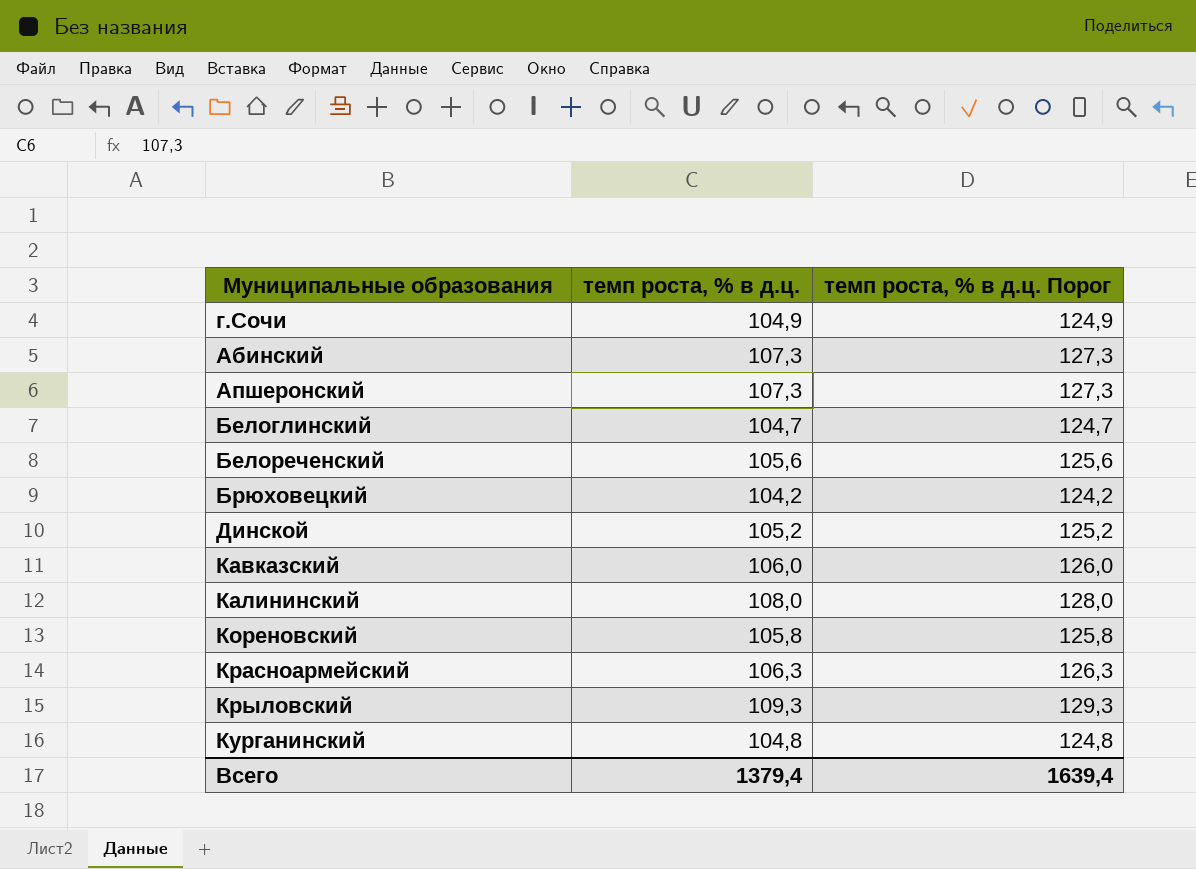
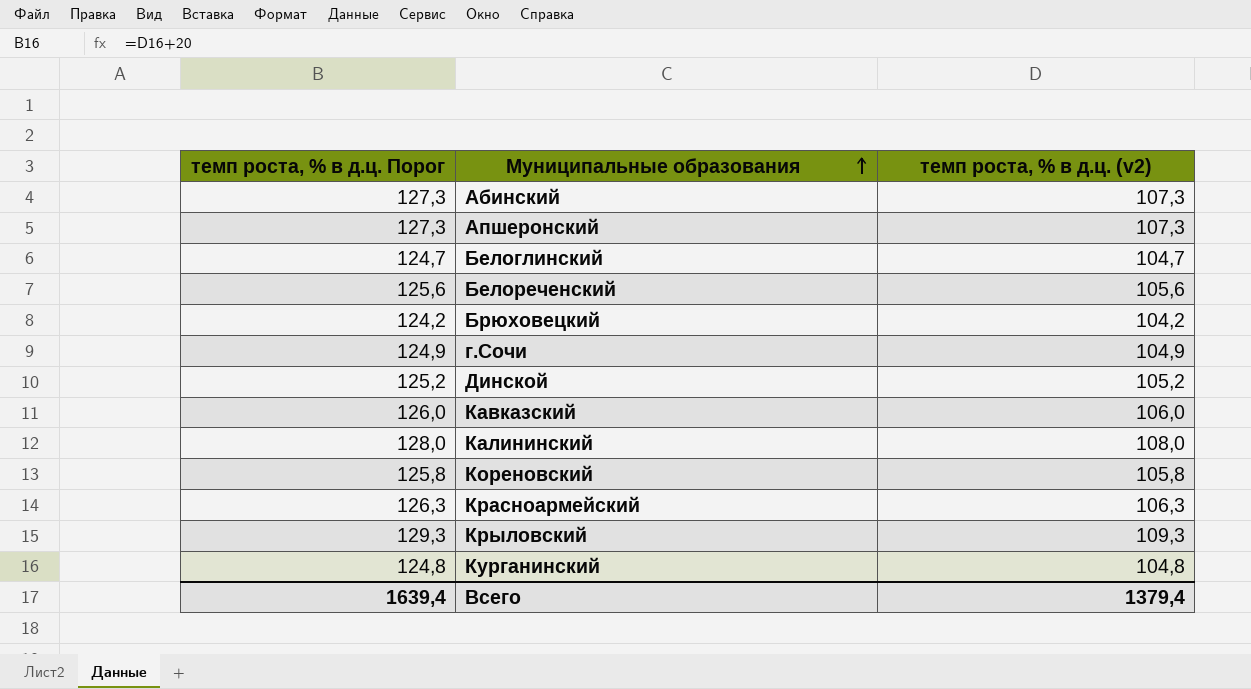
row order: none -> Муниципальные образования ascending
column темп роста, % в д.ц. Порог | position: 3 -> 1
column name: темп роста, % в д.ц. -> темп роста, % в д.ц. (v2)

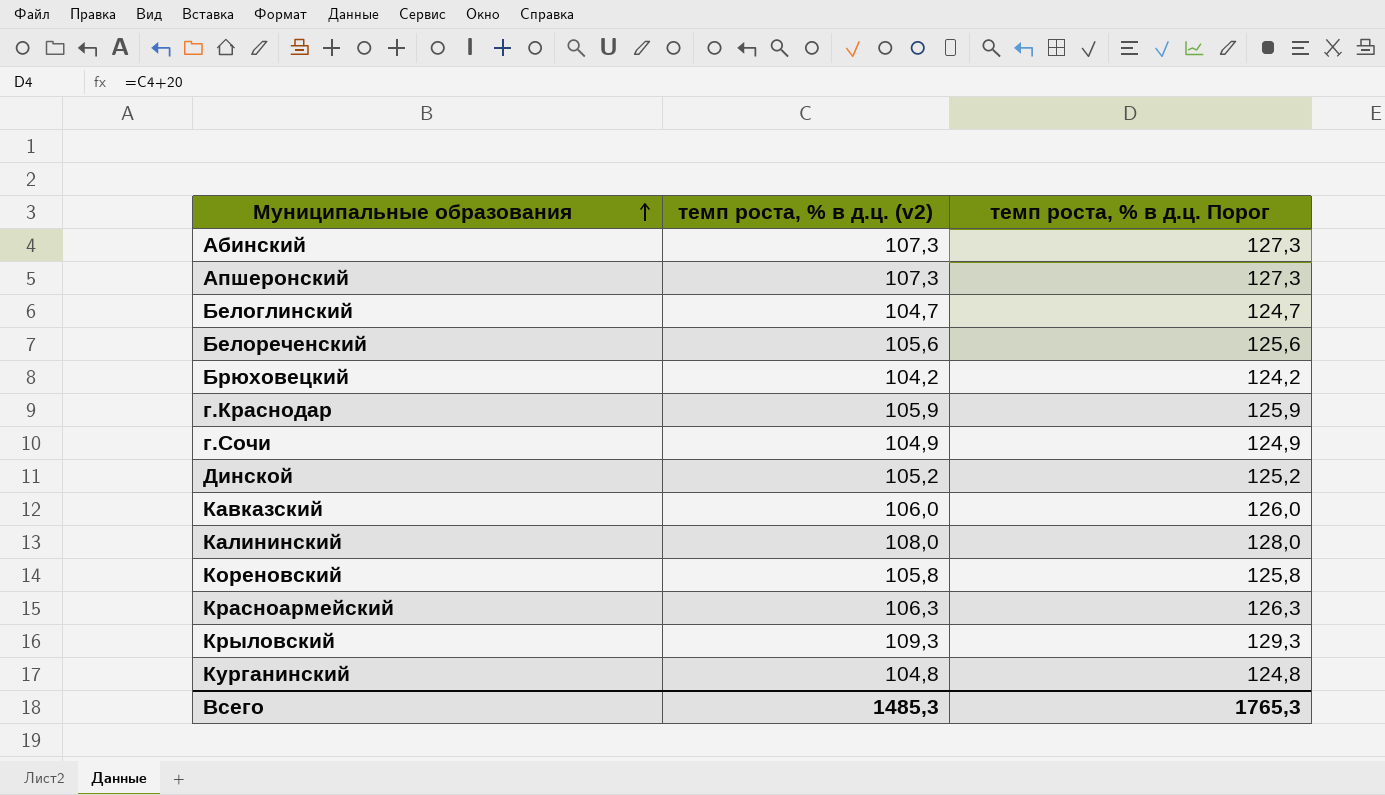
column темп роста, % в д.ц. Порог | position: 1 -> 3
row г.Краснодар: none -> 105,9 | 125,9
Всего | темп роста, % в д.ц. (v2): 1379,4 -> 1485,3
Всего | темп роста, % в д.ц. Порог: 1639,4 -> 1765,3

